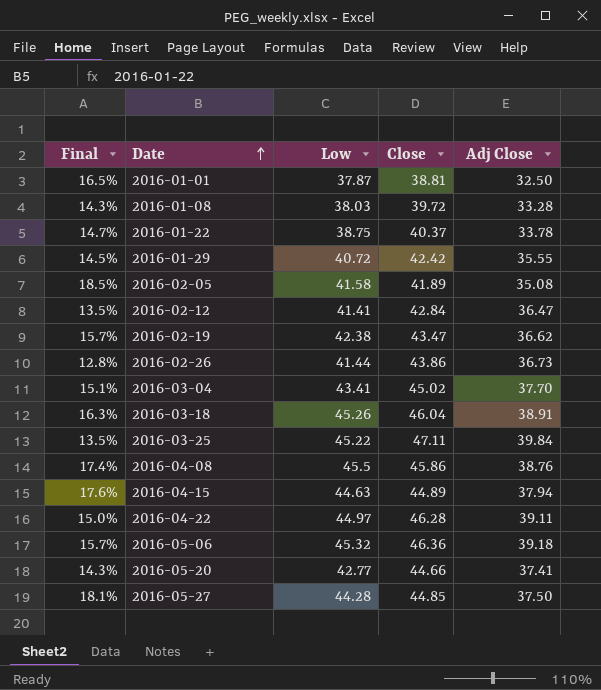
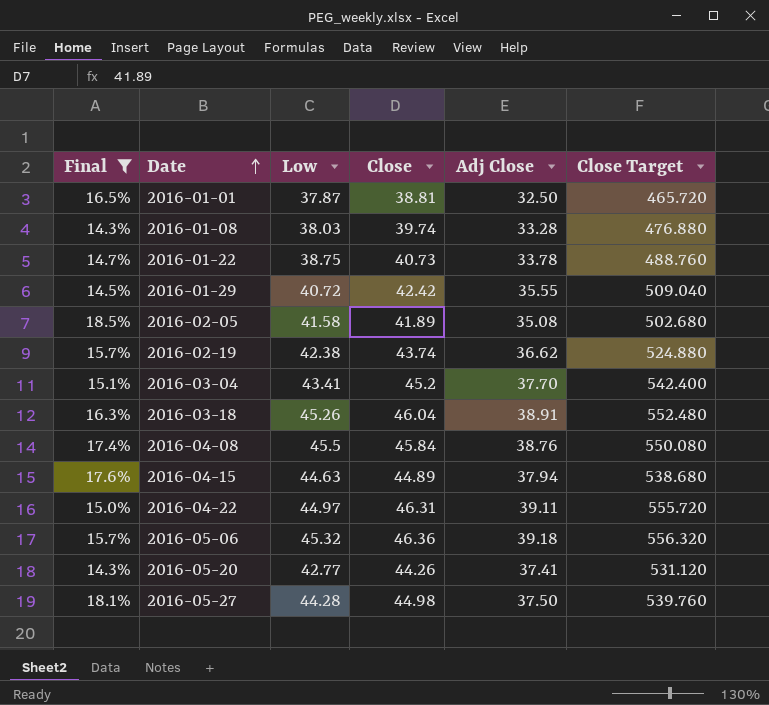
filter: none -> Final >= 14.3%
column Close Target | formula: none -> [Close] * 12
2016-01-08 | Close: 39.72 -> 39.74
2016-01-22 | Close: 40.37 -> 40.73
2016-02-19 | Close: 43.47 -> 43.74
2016-03-04 | Close: 45.02 -> 45.2
2016-04-08 | Close: 45.86 -> 45.84
2016-04-22 | Close: 46.28 -> 46.31
2016-05-20 | Close: 44.66 -> 44.26
2016-05-27 | Close: 44.85 -> 44.98

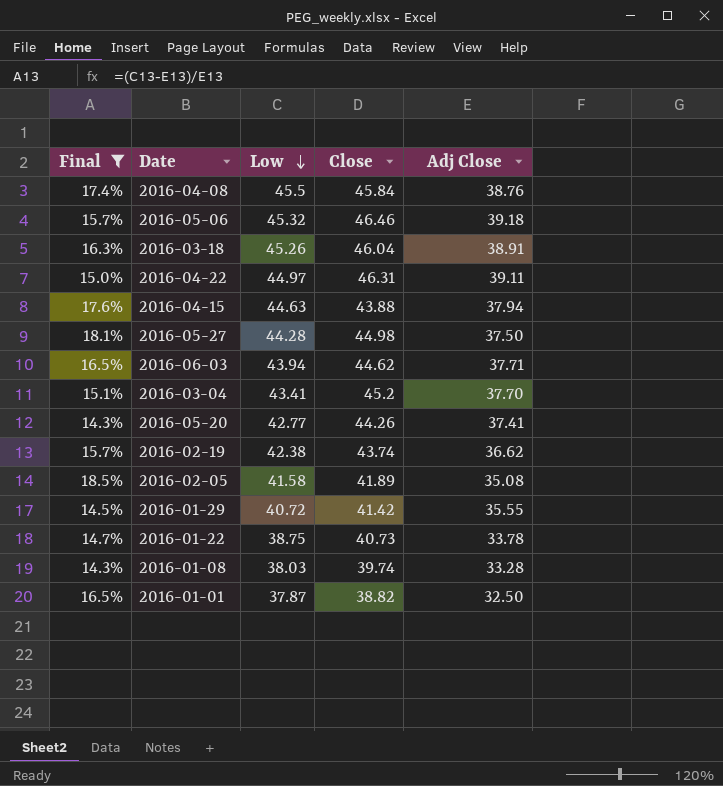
row order: Date ascending -> Low descending
column Close Target | formula: [Close] * 12 -> none
2016-05-06 | Close: 46.36 -> 46.46
2016-04-15 | Close: 44.89 -> 43.88
row 2016-06-03: none -> 16.5% | 43.94 | 44.62 | 37.71
2016-01-29 | Close: 42.42 -> 41.42
2016-01-01 | Close: 38.81 -> 38.82

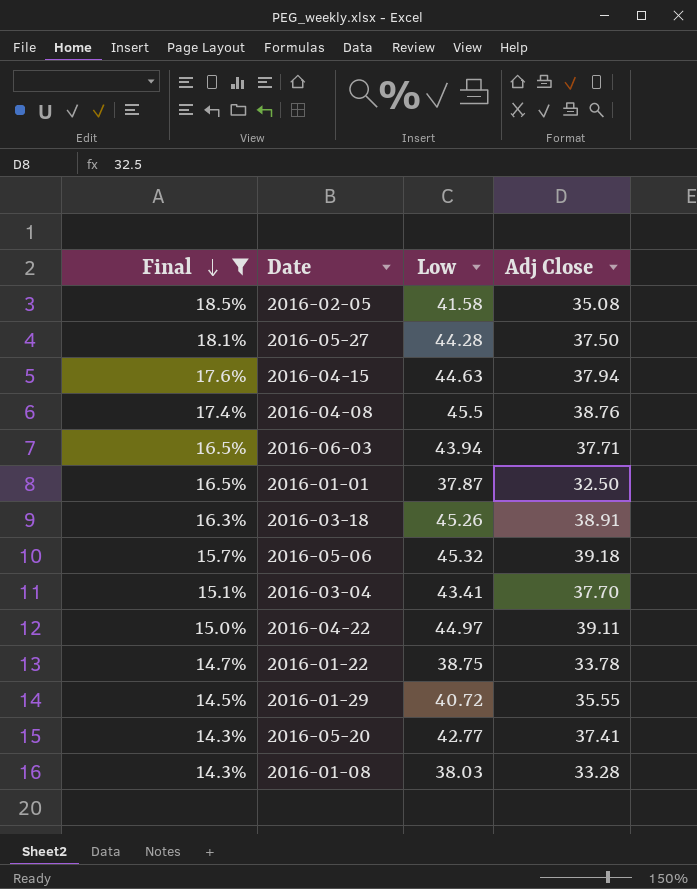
row order: Low descending -> Final descending
column Close | position: 4 -> none
row 2016-02-19: 15.7% | 42.38 | 43.74 | 36.62 -> none

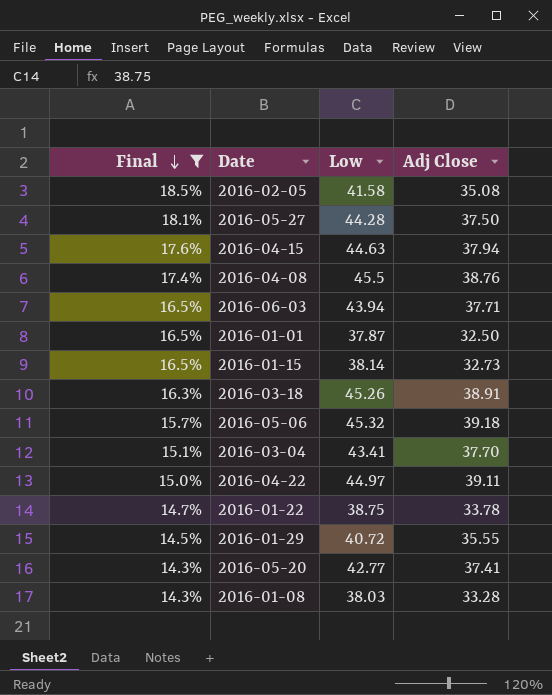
row 2016-01-15: none -> 16.5% | 38.14 | 32.73

